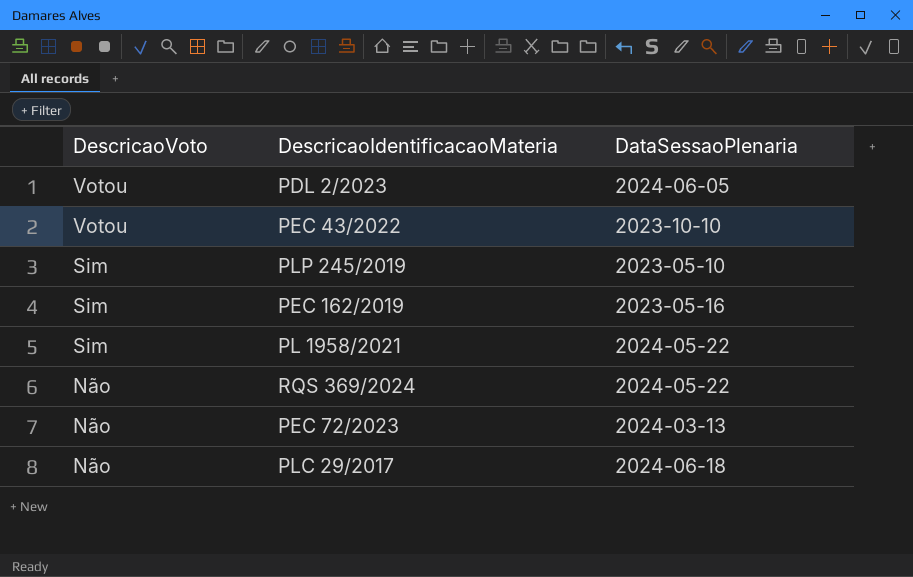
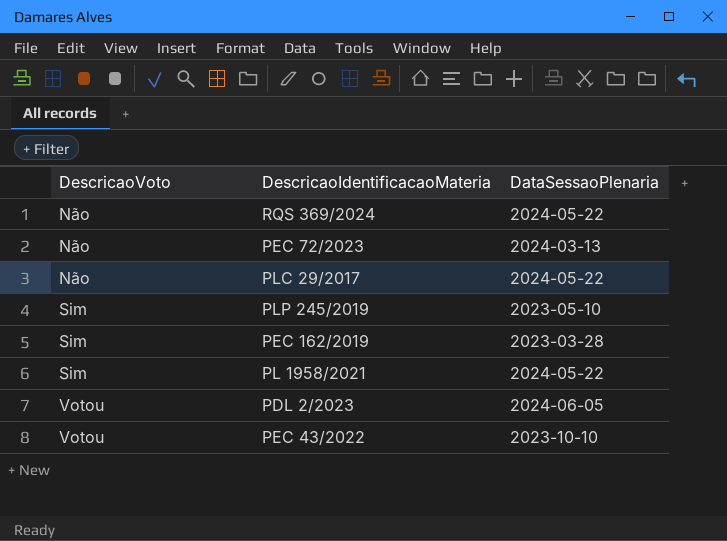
row order: DescricaoVoto descending -> DescricaoVoto ascending
PLC 29/2017 | DataSessaoPlenaria: 2024-06-18 -> 2024-05-22
PEC 162/2019 | DataSessaoPlenaria: 2023-05-16 -> 2023-03-28

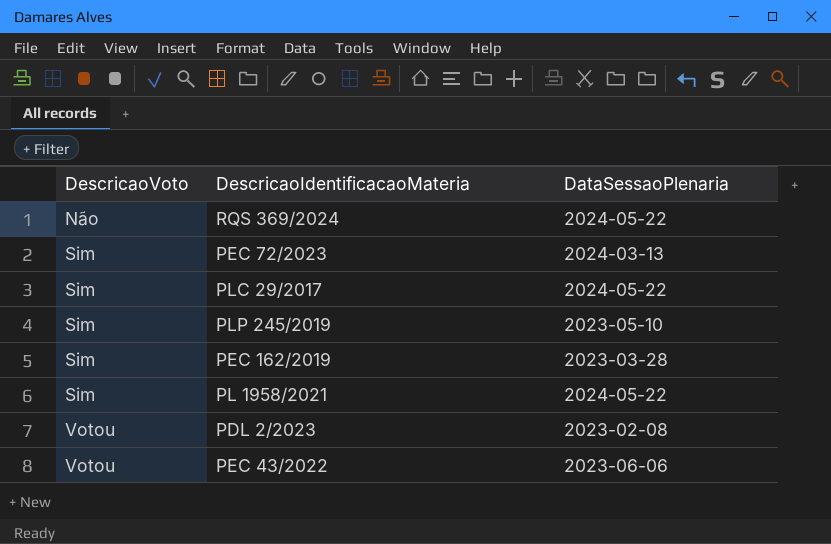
PEC 72/2023 | DescricaoVoto: Não -> Sim
PLC 29/2017 | DescricaoVoto: Não -> Sim
PDL 2/2023 | DataSessaoPlenaria: 2024-06-05 -> 2023-02-08
PEC 43/2022 | DataSessaoPlenaria: 2023-10-10 -> 2023-06-06

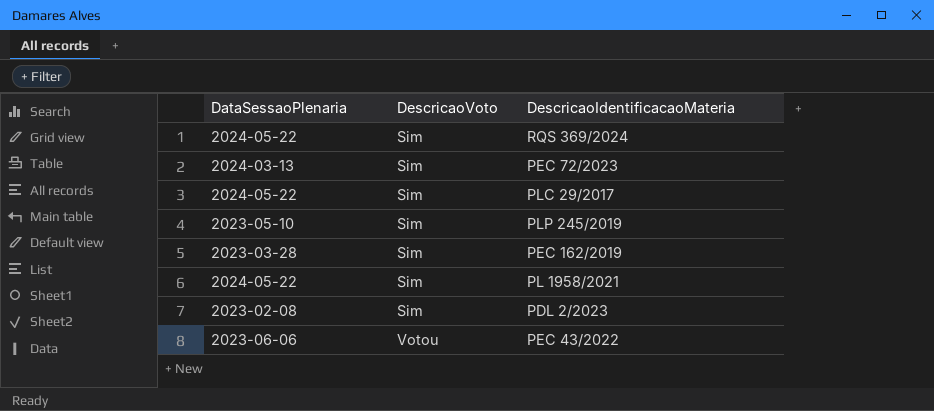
column DataSessaoPlenaria | position: 3 -> 1
RQS 369/2024 | DescricaoVoto: Não -> Sim
PDL 2/2023 | DescricaoVoto: Votou -> Sim

